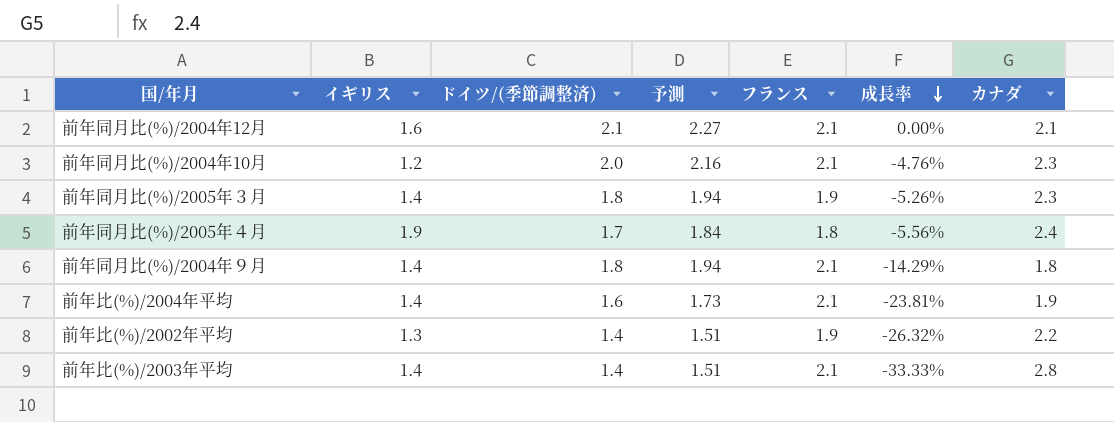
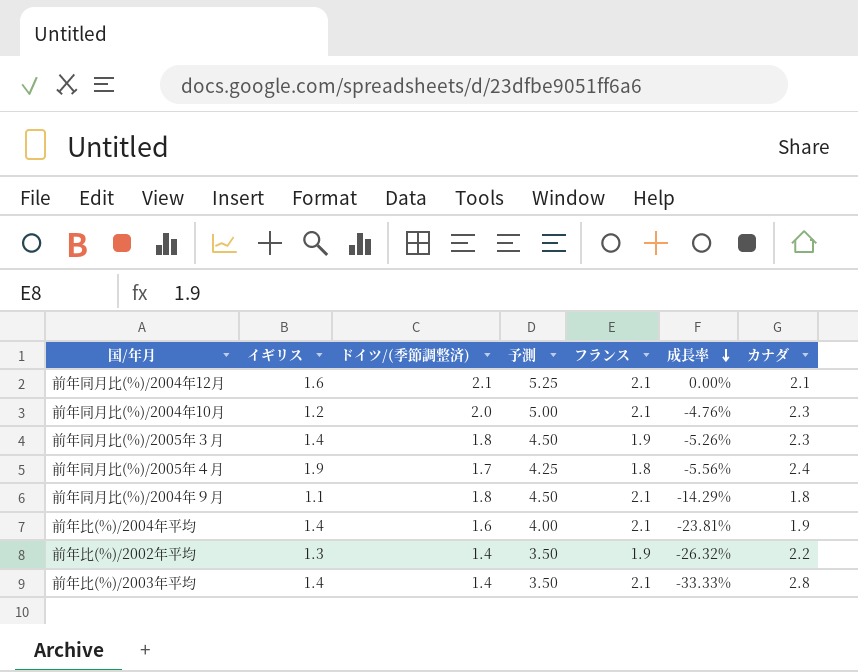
column 予測 | formula: [ドイツ/(季節調整済)] * 1.08 -> [ドイツ/(季節調整済)] * 2.5
前年同月比(%)/2004年９月 | イギリス: 1.4 -> 1.1

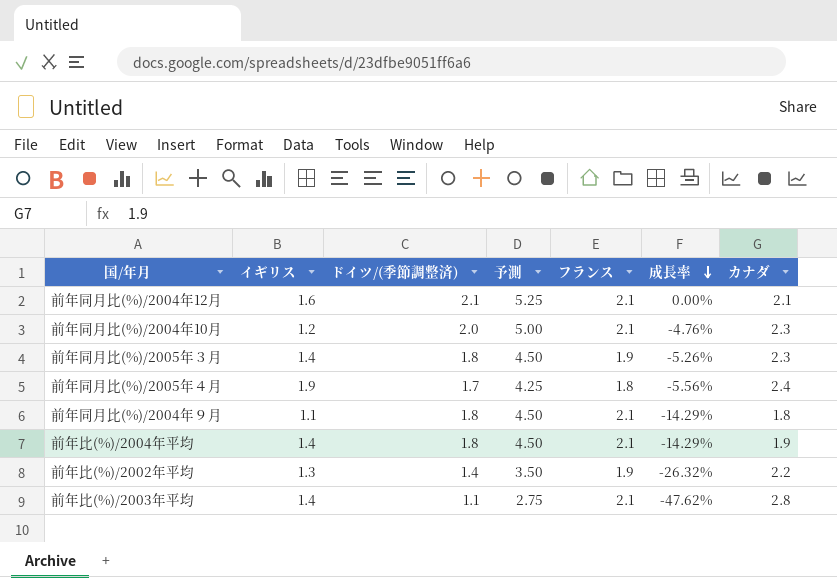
前年比(%)/2004年平均 | ドイツ/(季節調整済): 1.6 -> 1.8
前年比(%)/2004年平均 | 予測: 4.00 -> 4.50
前年比(%)/2004年平均 | 成長率: -23.81% -> -14.29%
前年比(%)/2003年平均 | ドイツ/(季節調整済): 1.4 -> 1.1
前年比(%)/2003年平均 | 予測: 3.50 -> 2.75
前年比(%)/2003年平均 | 成長率: -33.33% -> -47.62%

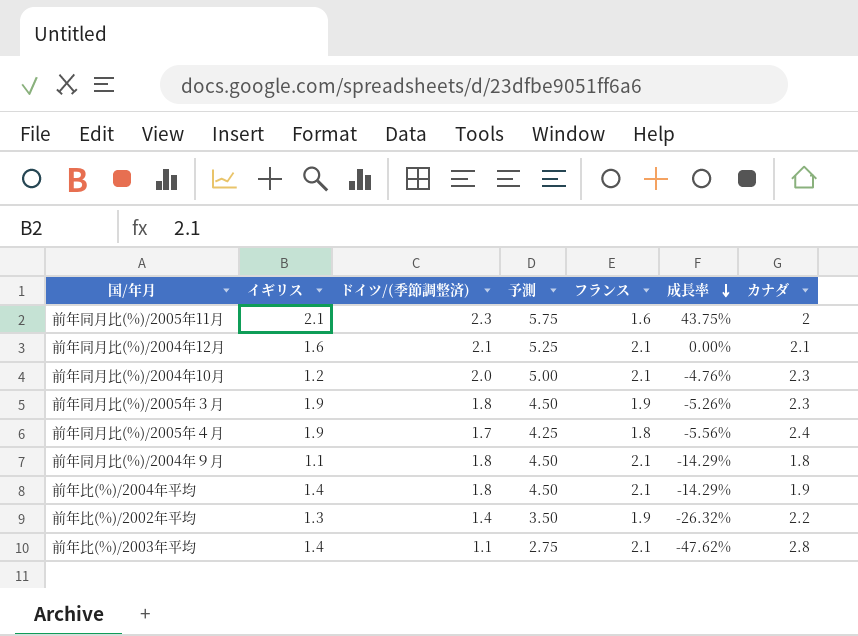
row 前年同月比(%)/2005年11月: none -> 2.1 | 2.3 | 5.75 | 1.6 | 43.75% | 2
前年同月比(%)/2005年３月 | イギリス: 1.4 -> 1.9

